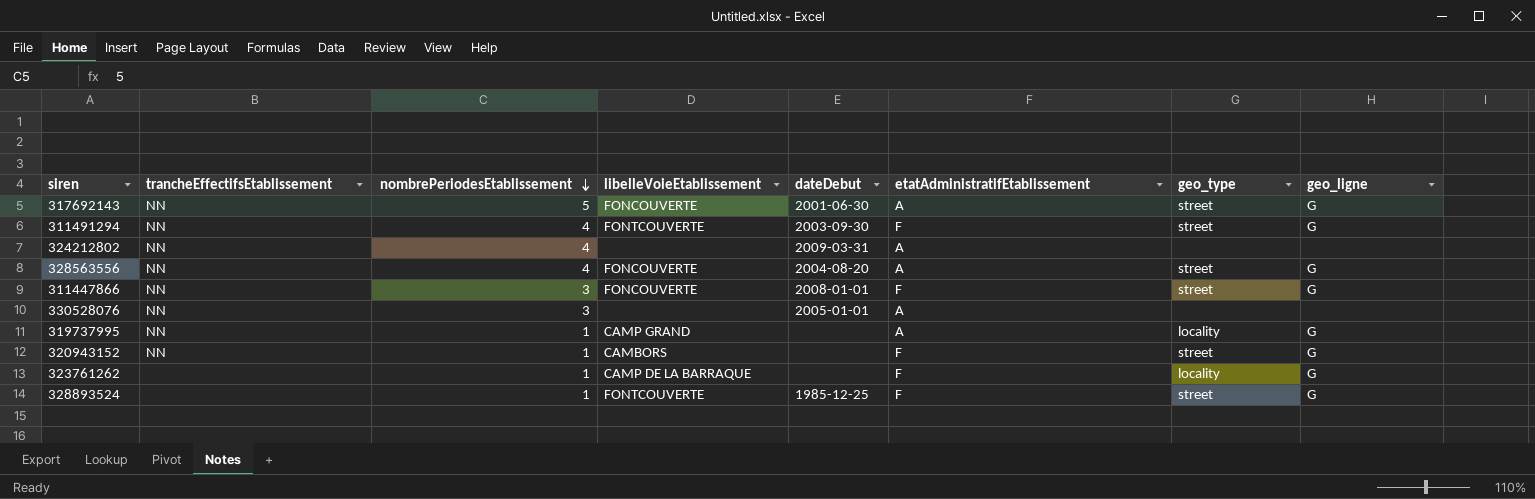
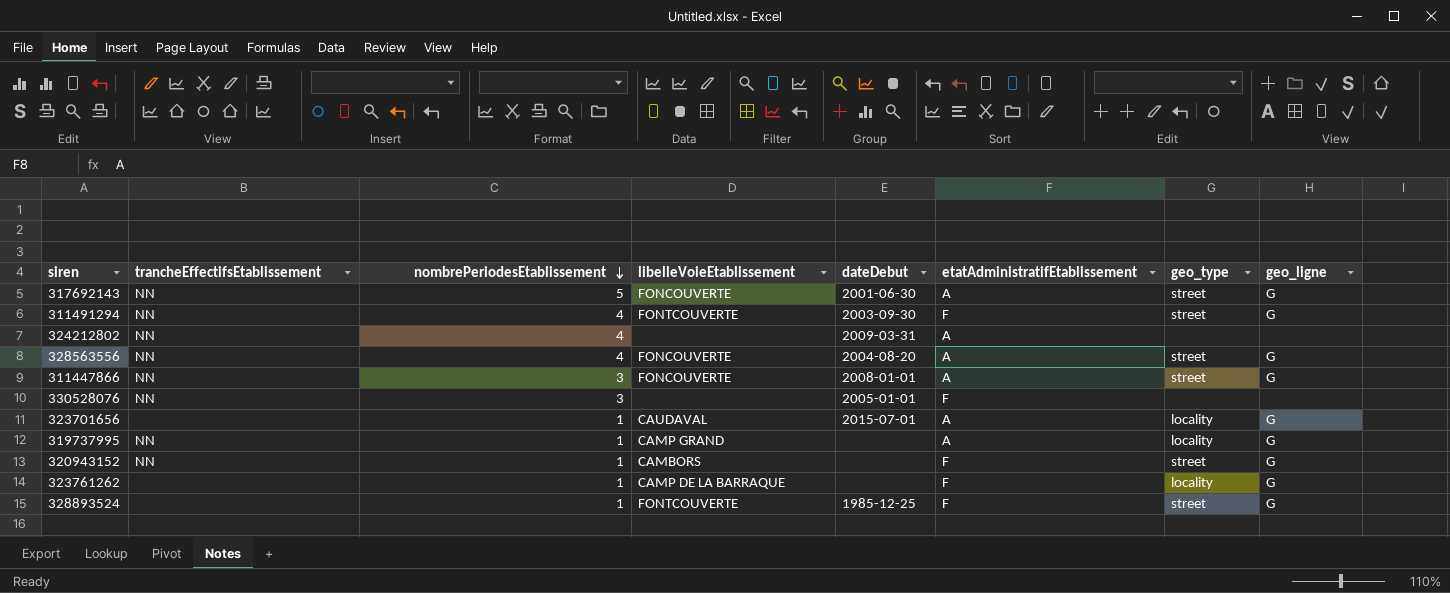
311447866 | etatAdministratifEtablissement: F -> A
330528076 | etatAdministratifEtablissement: A -> F
row 323701656: none -> none | 1 | CAUDAVAL | 2015-07-01 | A | locality | G

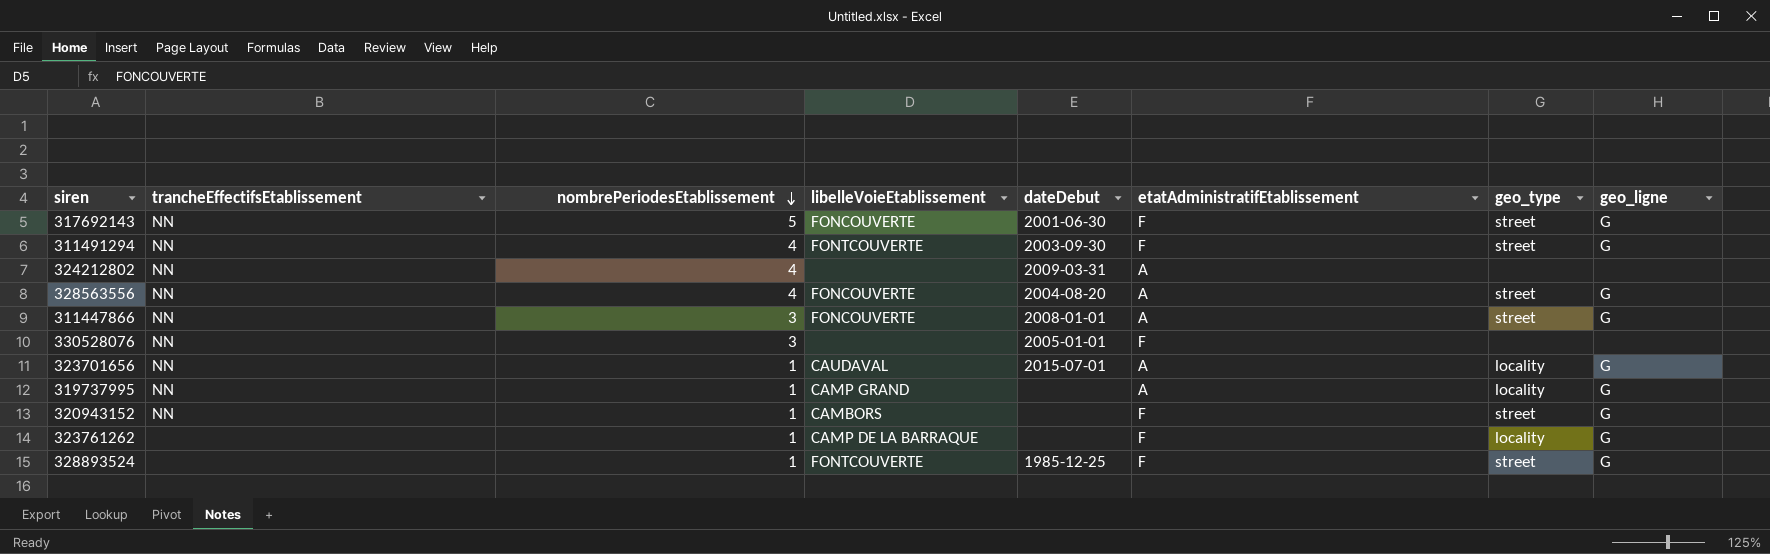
317692143 | etatAdministratifEtablissement: A -> F
323701656 | trancheEffectifsEtablissement: none -> NN

